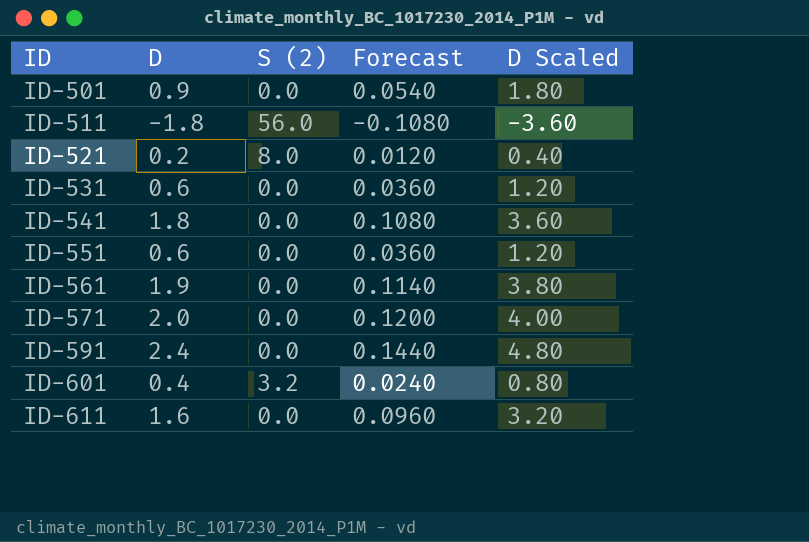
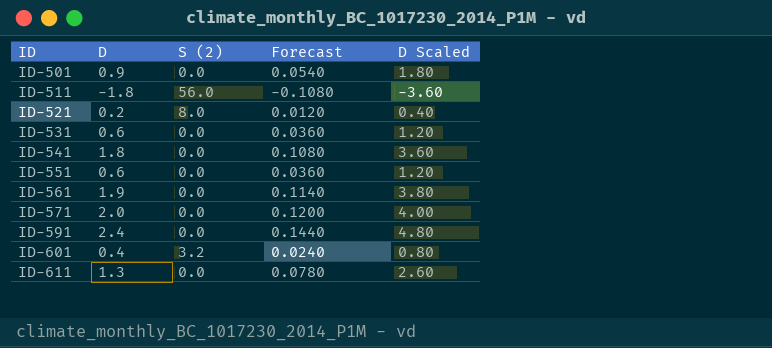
ID-611 | D: 1.6 -> 1.3
ID-611 | Forecast: 0.0960 -> 0.0780
ID-611 | D Scaled: 3.20 -> 2.60

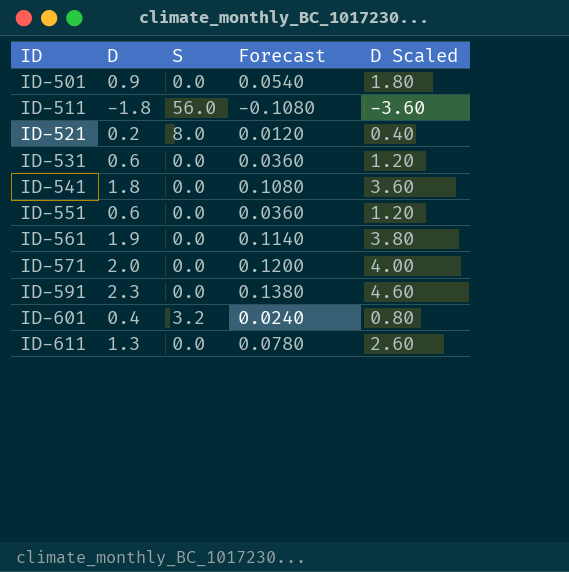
column name: S (2) -> S
ID-591 | D: 2.4 -> 2.3
ID-591 | Forecast: 0.1440 -> 0.1380
ID-591 | D Scaled: 4.80 -> 4.60

